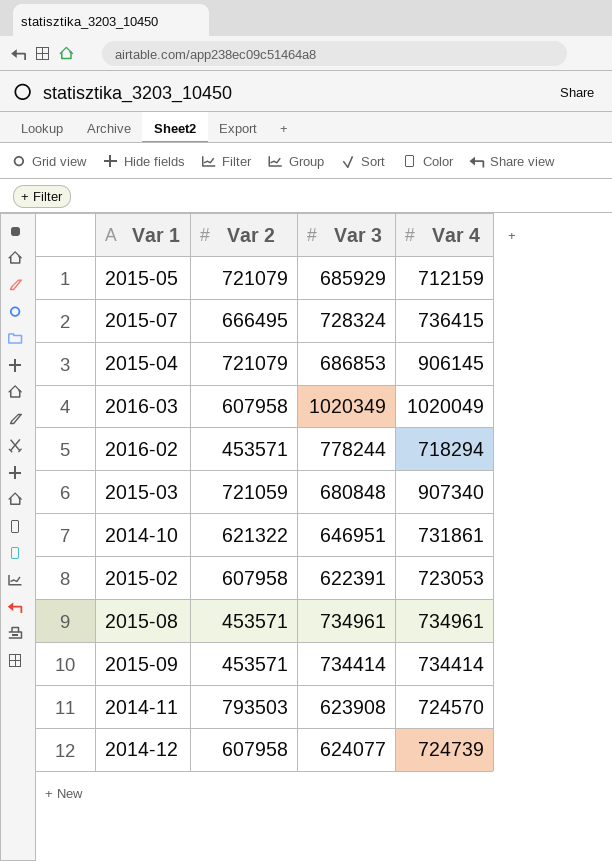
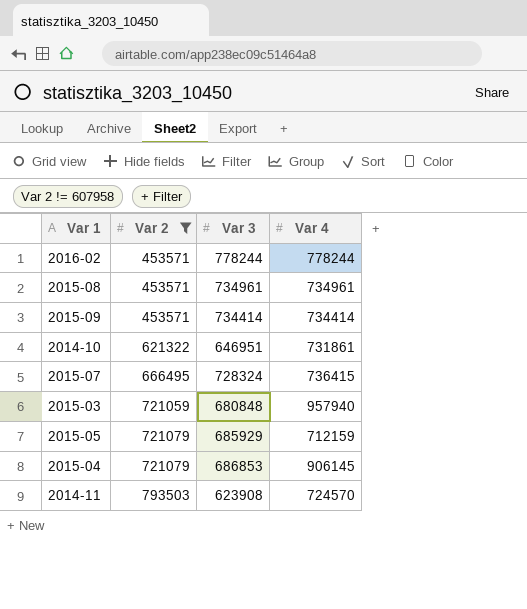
filter: none -> Var 2 != 607958
row order: none -> Var 2 ascending
2016-02 | Var 4: 718294 -> 778244
2015-03 | Var 4: 907340 -> 957940

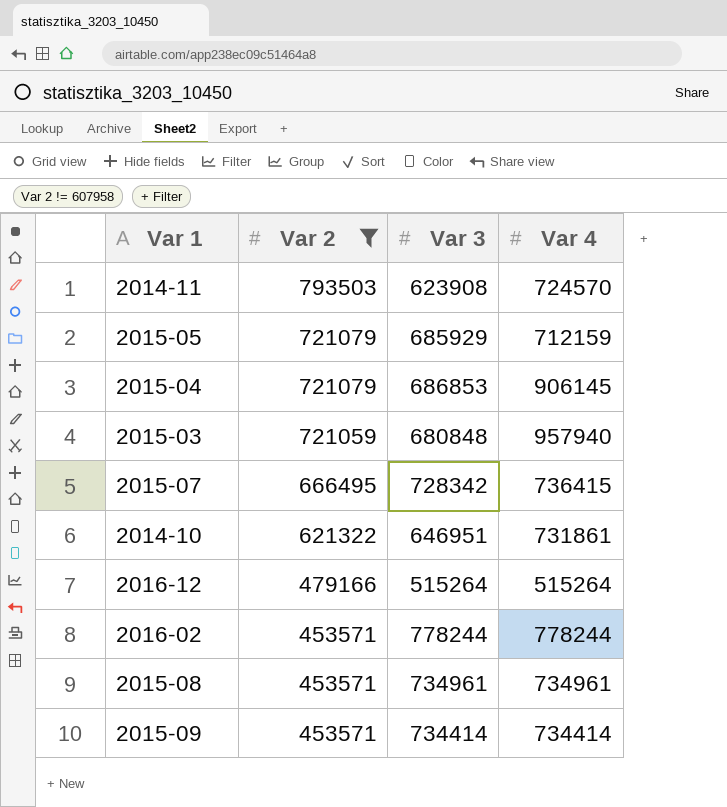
row order: Var 2 ascending -> Var 2 descending
2015-07 | Var 3: 728324 -> 728342
row 2016-12: none -> 479166 | 515264 | 515264

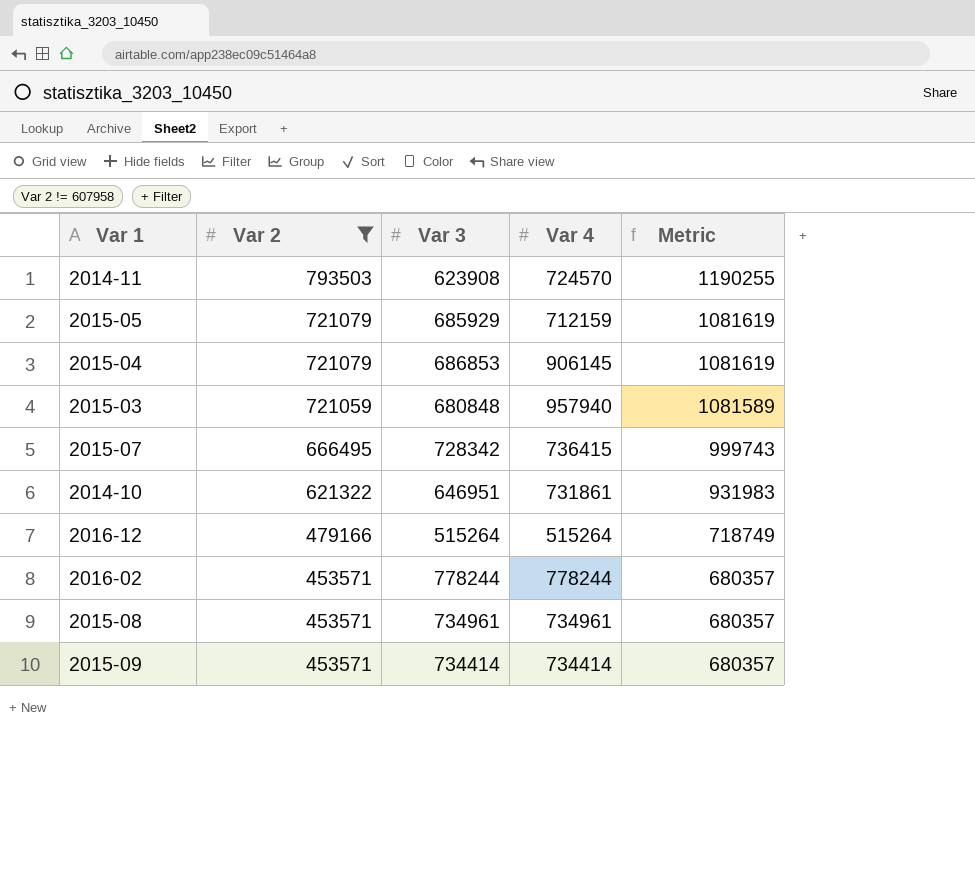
column Metric | formula: none -> [Var 2] * 1.5

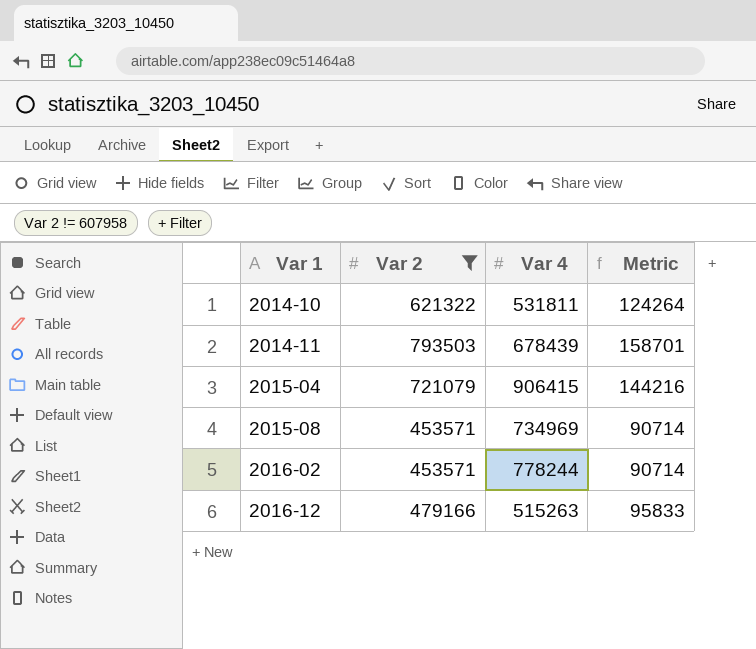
row order: Var 2 descending -> Var 1 ascending
column Var 3 | position: 3 -> none
column Metric | formula: [Var 2] * 1.5 -> [Var 2] * 0.2
row 2015-05: 721079 | 685929 | 712159 | 1081619 -> none
row 2015-03: 721059 | 680848 | 957940 | 1081589 -> none
row 2015-07: 666495 | 728342 | 736415 | 999743 -> none
row 2015-09: 453571 | 734414 | 734414 | 680357 -> none
2014-10 | Var 4: 731861 -> 531811
2014-11 | Var 4: 724570 -> 678439
2015-04 | Var 4: 906145 -> 906415
2015-08 | Var 4: 734961 -> 734969
2016-12 | Var 4: 515264 -> 515263

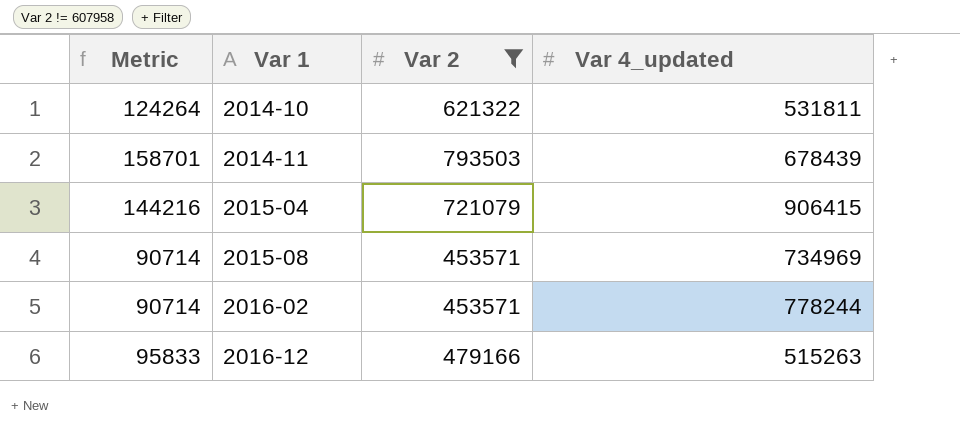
column Metric | position: 4 -> 1
column name: Var 4 -> Var 4_updated

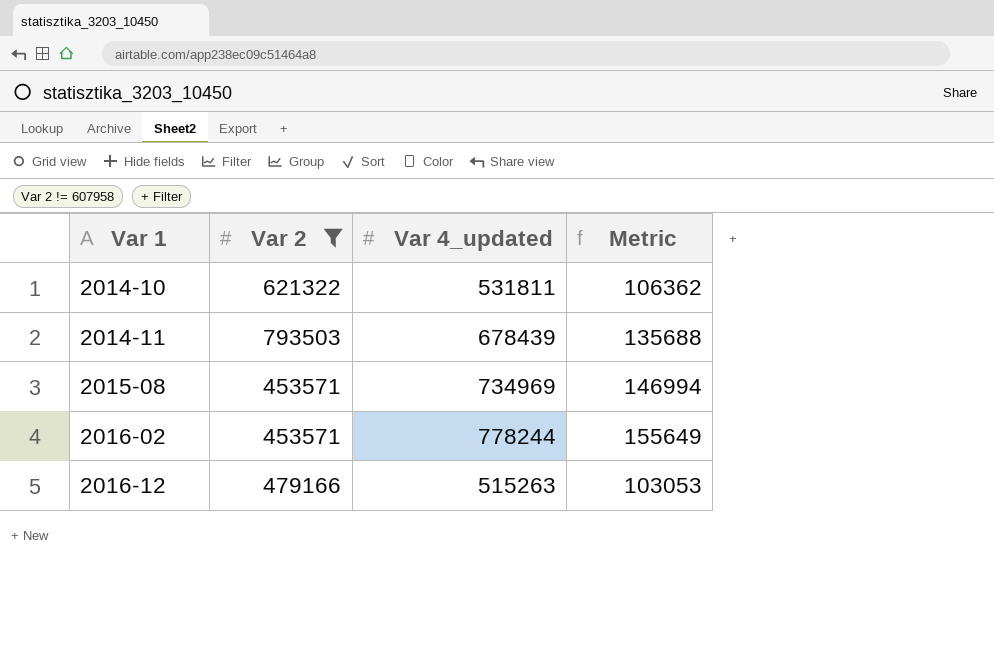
column Metric | formula: [Var 2] * 0.2 -> [Var 4_updated] * 0.2
column Metric | position: 1 -> 4
row 2015-04: 144216 | 721079 | 906415 -> none

